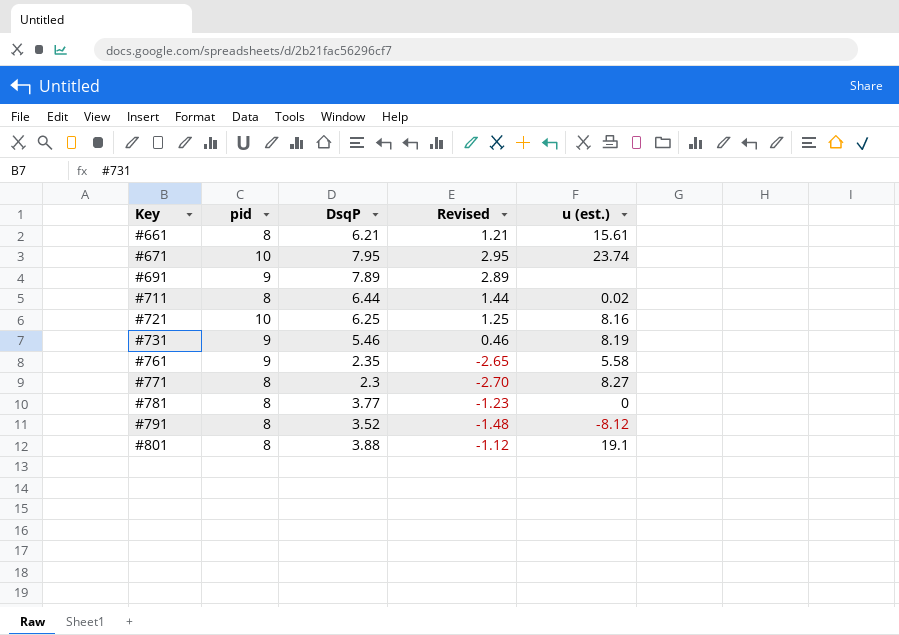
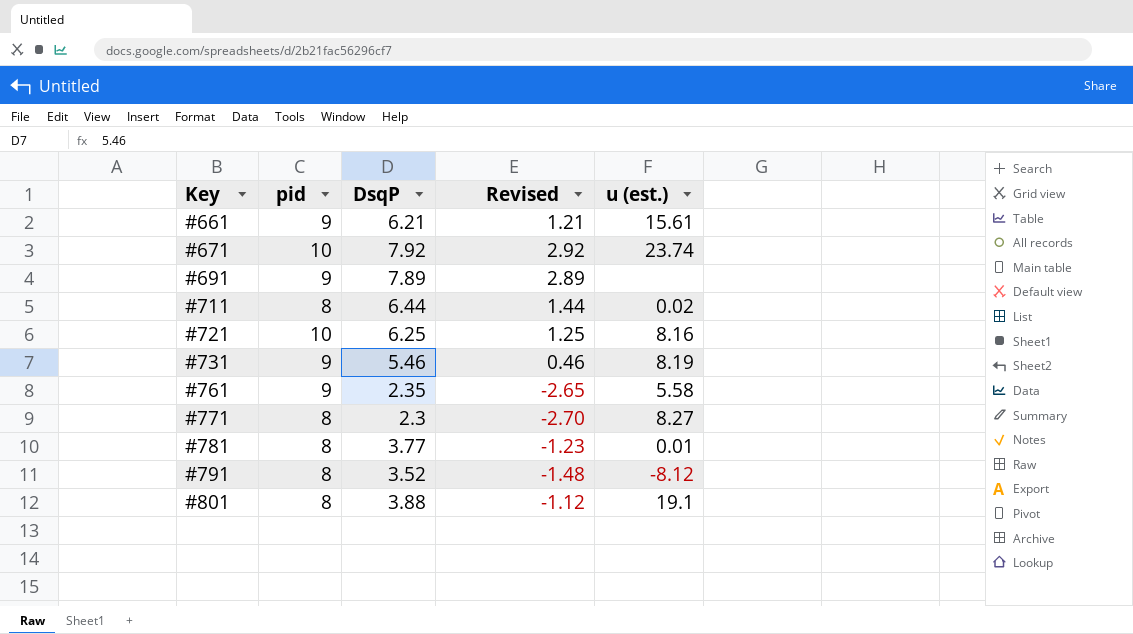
#661 | pid: 8 -> 9
#671 | DsqP: 7.95 -> 7.92
#671 | Revised: 2.95 -> 2.92
#781 | u (est.): 0 -> 0.01

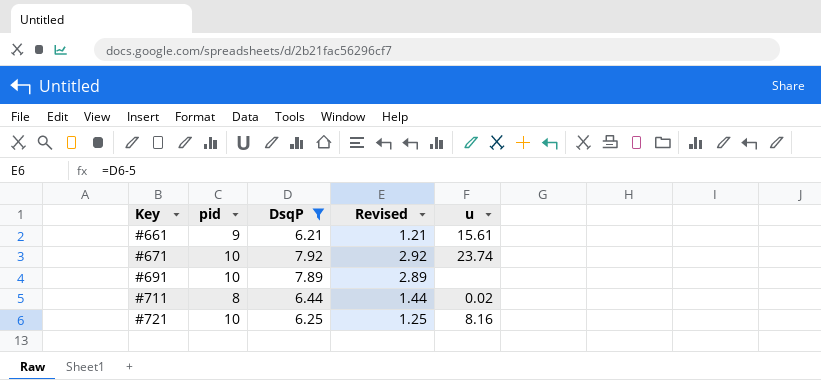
filter: none -> DsqP >= 6.21
column name: u (est.) -> u
#691 | pid: 9 -> 10

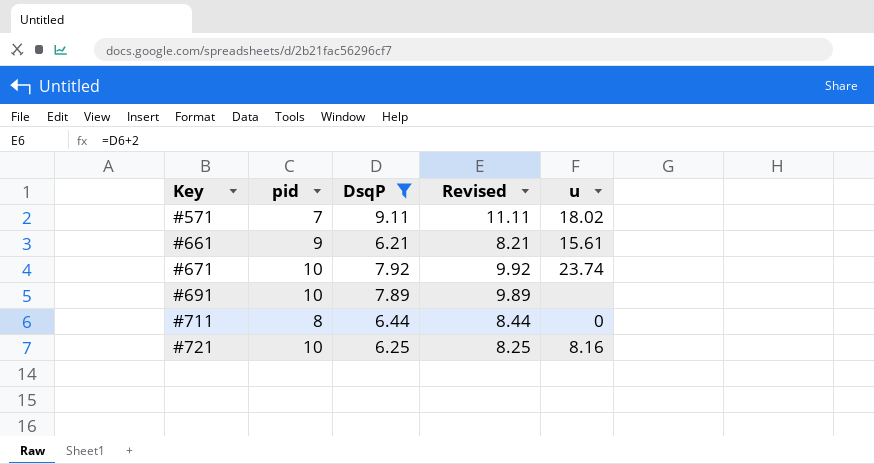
column Revised | formula: [DsqP] - 5 -> [DsqP] + 2
row #571: none -> 7 | 9.11 | 11.11 | 18.02
#711 | u: 0.02 -> 0

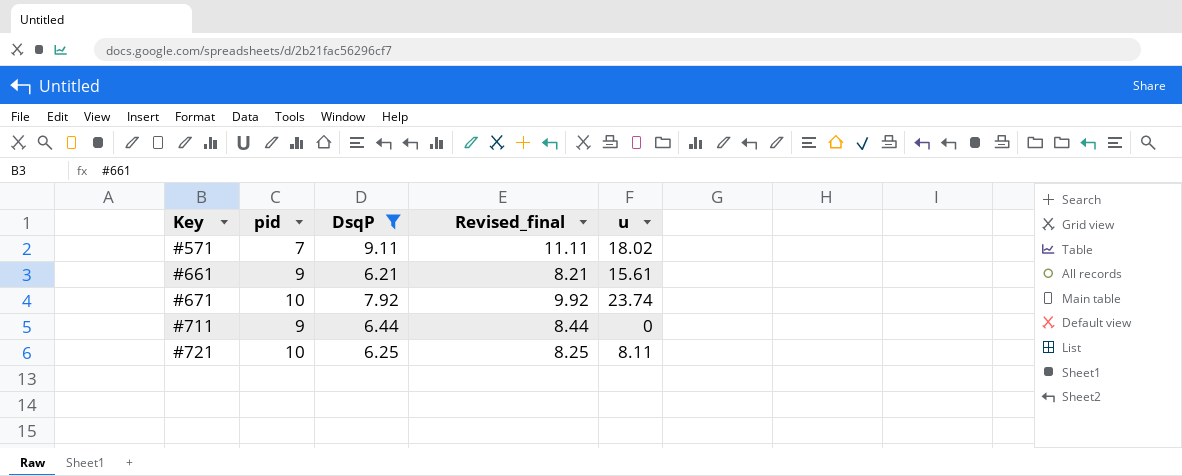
column name: Revised -> Revised_final
row #691: 10 | 7.89 | 9.89 | none -> none
#711 | pid: 8 -> 9
#721 | u: 8.16 -> 8.11

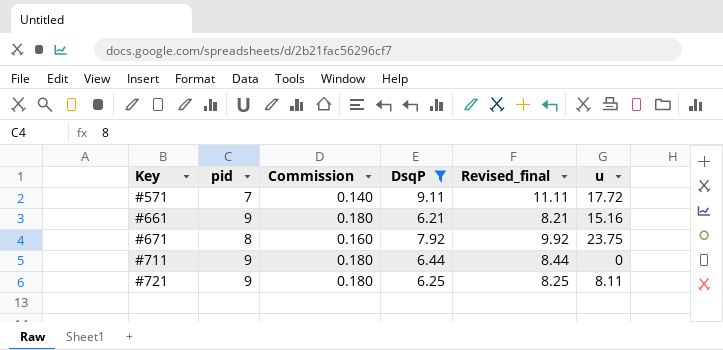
column Commission | formula: none -> [pid] * 0.02
#571 | u: 18.02 -> 17.72
#661 | u: 15.61 -> 15.16
#671 | pid: 10 -> 8
#671 | u: 23.74 -> 23.75
#721 | pid: 10 -> 9

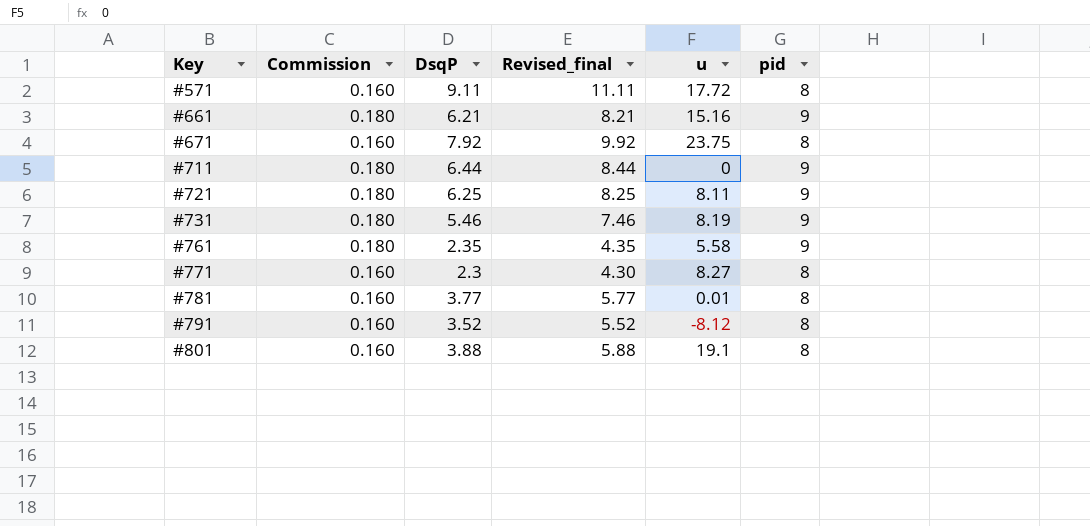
filter: DsqP >= 6.21 -> none
column pid | position: 2 -> 6
#571 | Commission: 0.140 -> 0.160
#571 | pid: 7 -> 8

